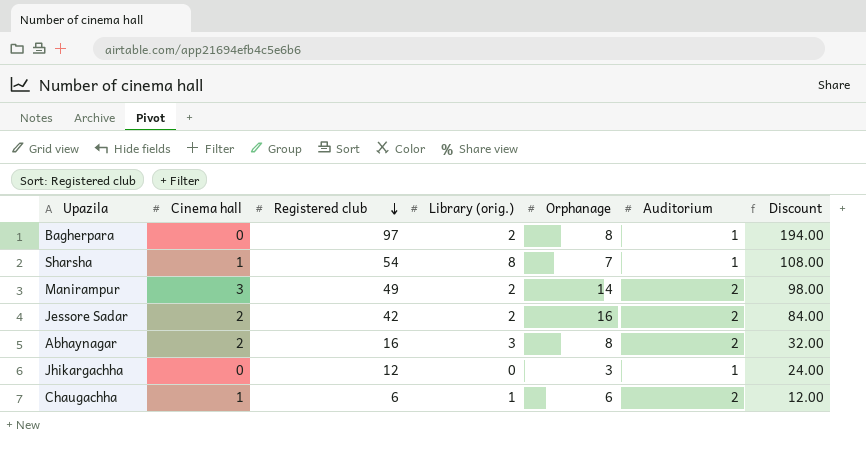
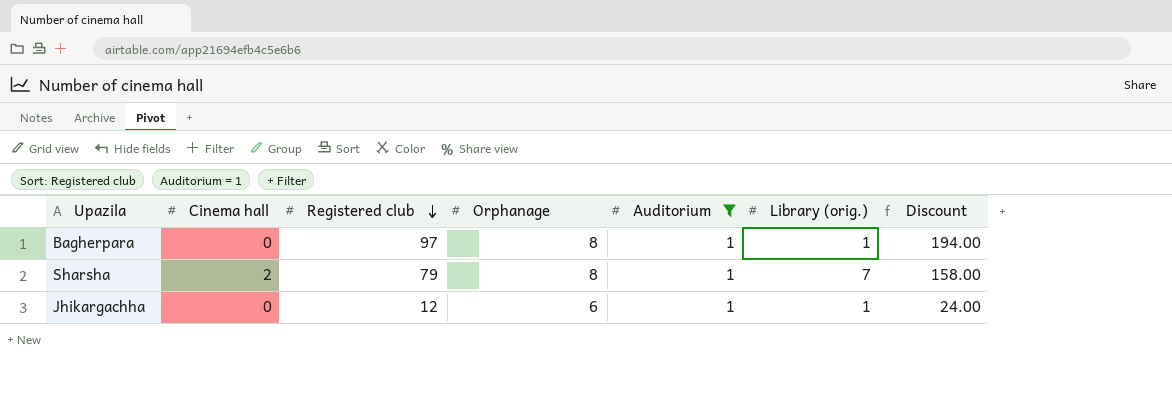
filter: none -> Auditorium = 1
column Library (orig.) | position: 4 -> 6
Bagherpara | Library (orig.): 2 -> 1
Sharsha | Cinema hall: 1 -> 2
Sharsha | Registered club: 54 -> 79
Sharsha | Orphanage: 7 -> 8
Sharsha | Library (orig.): 8 -> 7
Sharsha | Discount: 108.00 -> 158.00
Jhikargachha | Orphanage: 3 -> 6
Jhikargachha | Library (orig.): 0 -> 1

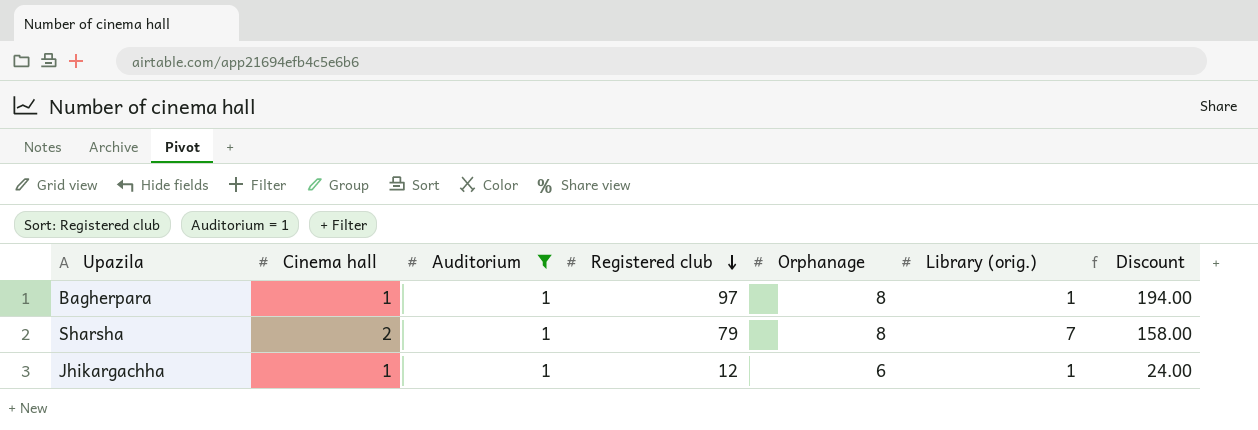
column Auditorium | position: 5 -> 3
Bagherpara | Cinema hall: 0 -> 1
Jhikargachha | Cinema hall: 0 -> 1

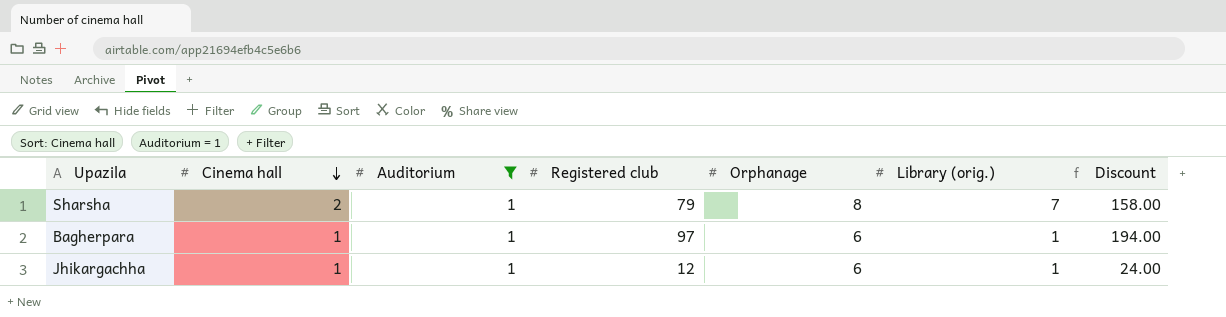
row order: Registered club descending -> Cinema hall descending
Bagherpara | Orphanage: 8 -> 6

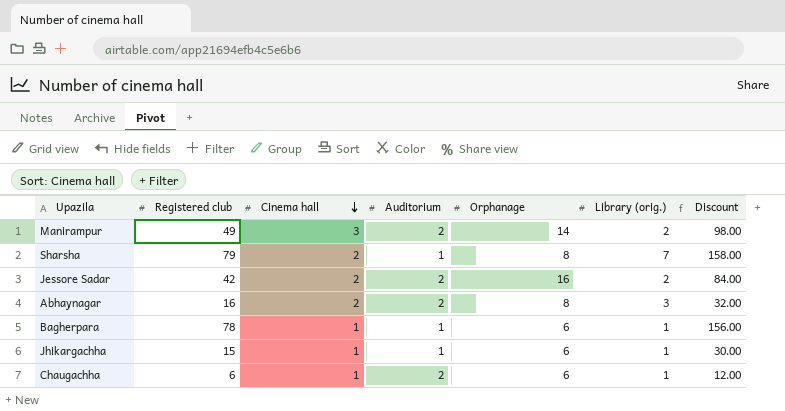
filter: Auditorium = 1 -> none
column Registered club | position: 4 -> 2
Bagherpara | Registered club: 97 -> 78
Bagherpara | Discount: 194.00 -> 156.00
Jhikargachha | Registered club: 12 -> 15
Jhikargachha | Discount: 24.00 -> 30.00

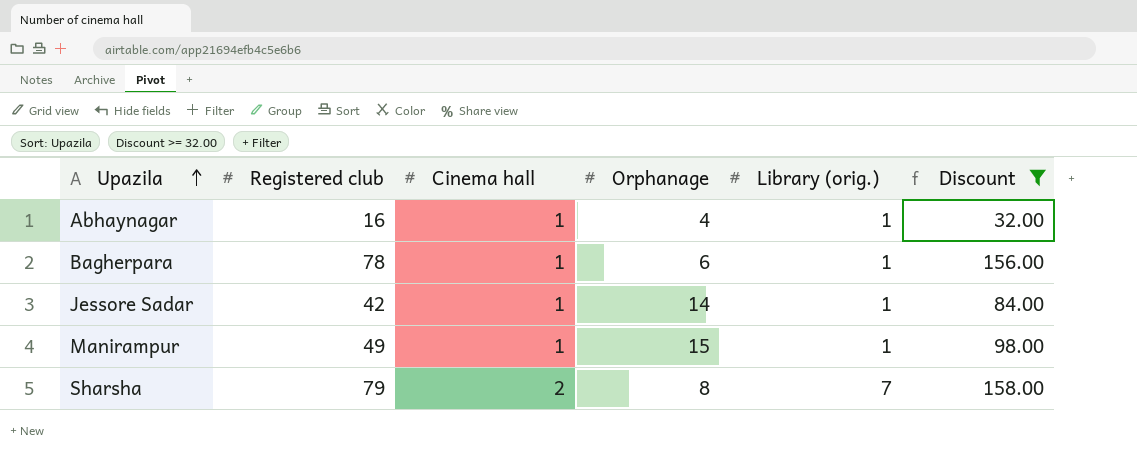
filter: none -> Discount >= 32.00
row order: Cinema hall descending -> Upazila ascending
column Auditorium | position: 4 -> none
Abhaynagar | Cinema hall: 2 -> 1
Abhaynagar | Orphanage: 8 -> 4
Abhaynagar | Library (orig.): 3 -> 1
Jessore Sadar | Cinema hall: 2 -> 1
Jessore Sadar | Orphanage: 16 -> 14
Jessore Sadar | Library (orig.): 2 -> 1
Manirampur | Cinema hall: 3 -> 1
Manirampur | Orphanage: 14 -> 15
Manirampur | Library (orig.): 2 -> 1

